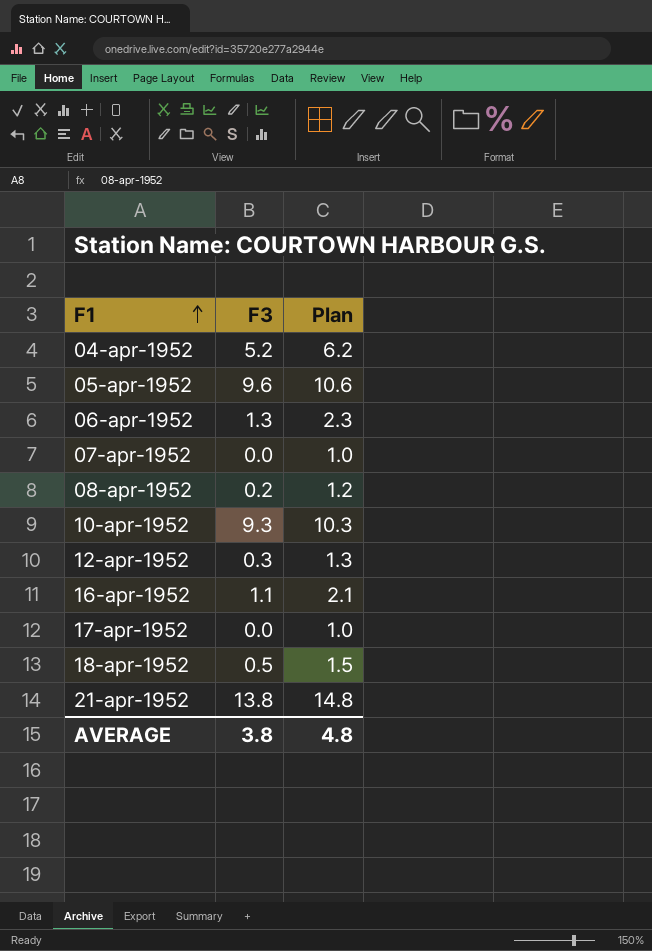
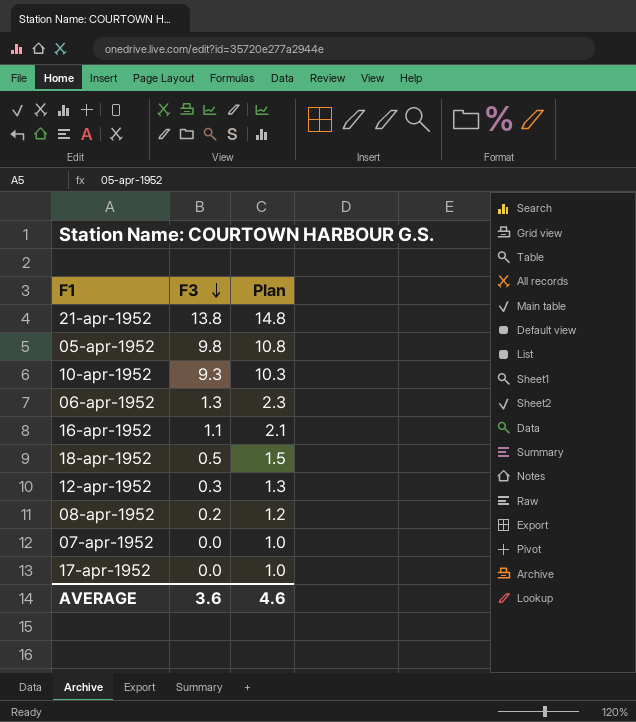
row order: F1 ascending -> F3 descending
row 04-apr-1952: 5.2 | 6.2 -> none
05-apr-1952 | F3: 9.6 -> 9.8
05-apr-1952 | Plan: 10.6 -> 10.8
AVERAGE | F3: 3.8 -> 3.6
AVERAGE | Plan: 4.8 -> 4.6

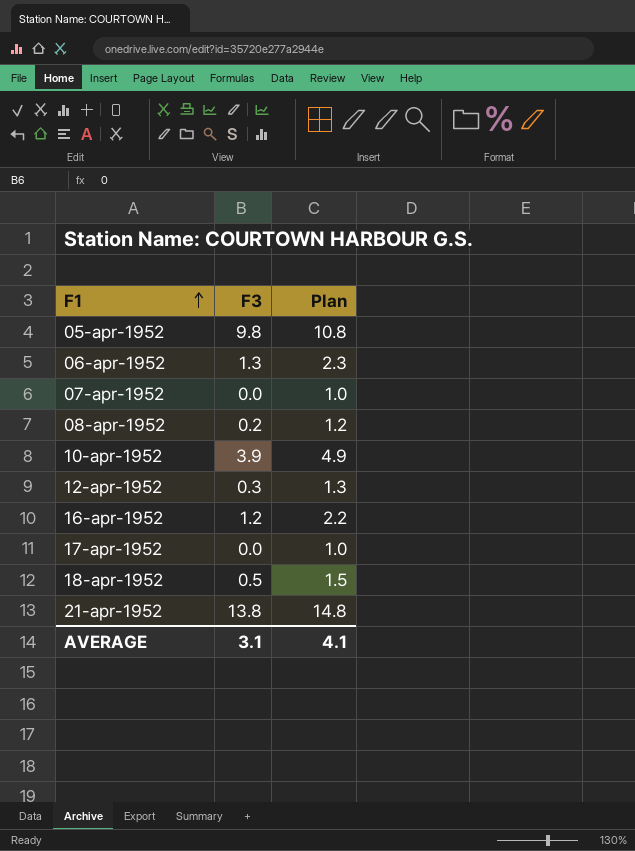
row order: F3 descending -> F1 ascending
10-apr-1952 | F3: 9.3 -> 3.9
10-apr-1952 | Plan: 10.3 -> 4.9
16-apr-1952 | F3: 1.1 -> 1.2
16-apr-1952 | Plan: 2.1 -> 2.2
AVERAGE | F3: 3.6 -> 3.1
AVERAGE | Plan: 4.6 -> 4.1

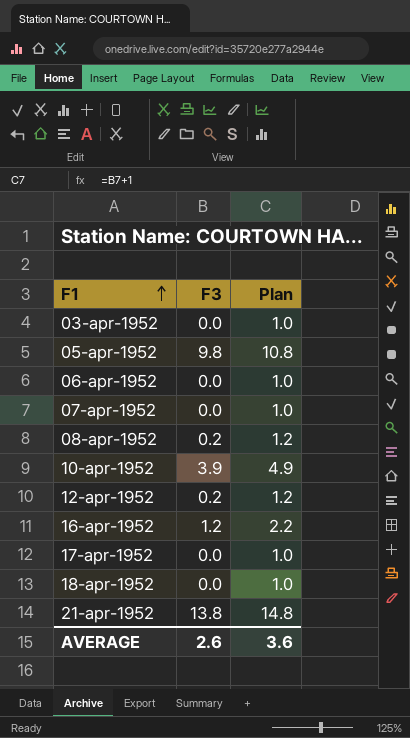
row 03-apr-1952: none -> 0.0 | 1.0
06-apr-1952 | F3: 1.3 -> 0.0
06-apr-1952 | Plan: 2.3 -> 1.0
12-apr-1952 | F3: 0.3 -> 0.2
12-apr-1952 | Plan: 1.3 -> 1.2
18-apr-1952 | F3: 0.5 -> 0.0
18-apr-1952 | Plan: 1.5 -> 1.0
AVERAGE | F3: 3.1 -> 2.6
AVERAGE | Plan: 4.1 -> 3.6

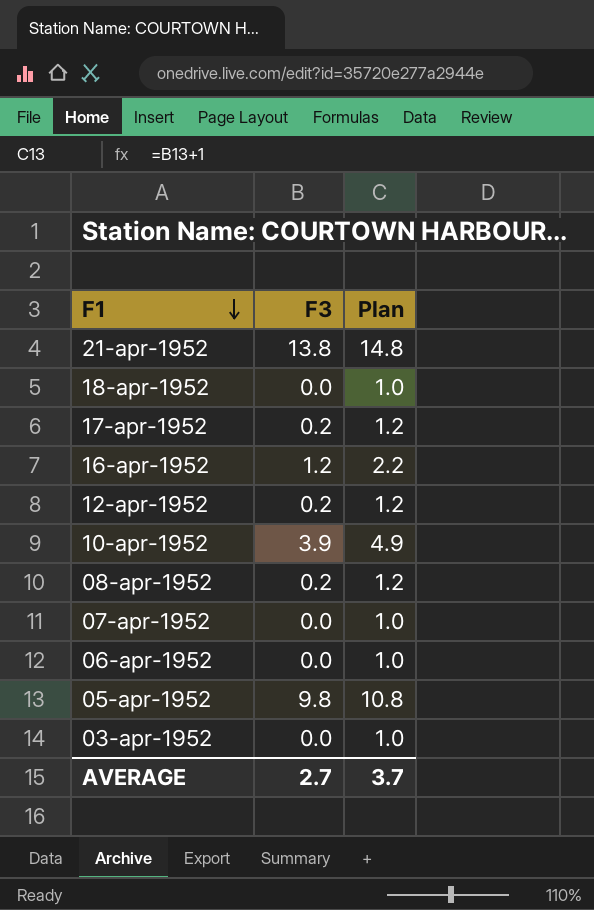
row order: F1 ascending -> F1 descending
17-apr-1952 | F3: 0.0 -> 0.2
17-apr-1952 | Plan: 1.0 -> 1.2
AVERAGE | F3: 2.6 -> 2.7
AVERAGE | Plan: 3.6 -> 3.7

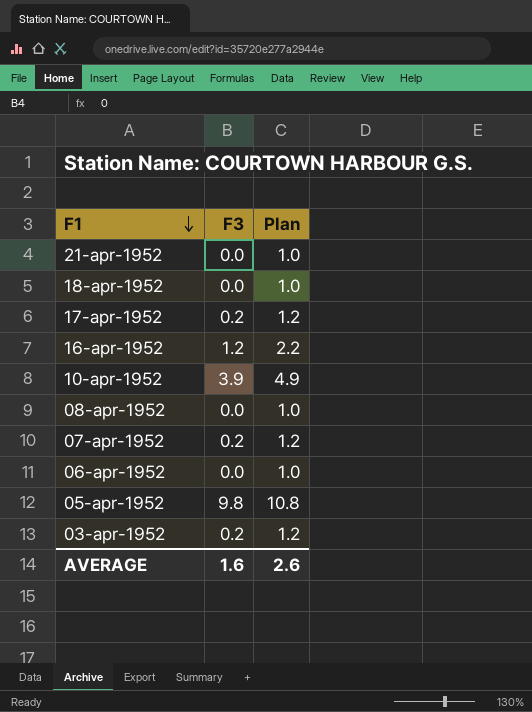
row 12-apr-1952: 0.2 | 1.2 -> none
21-apr-1952 | F3: 13.8 -> 0.0
21-apr-1952 | Plan: 14.8 -> 1.0
08-apr-1952 | F3: 0.2 -> 0.0
08-apr-1952 | Plan: 1.2 -> 1.0
07-apr-1952 | F3: 0.0 -> 0.2
07-apr-1952 | Plan: 1.0 -> 1.2
03-apr-1952 | F3: 0.0 -> 0.2
03-apr-1952 | Plan: 1.0 -> 1.2
AVERAGE | F3: 2.7 -> 1.6
AVERAGE | Plan: 3.7 -> 2.6

